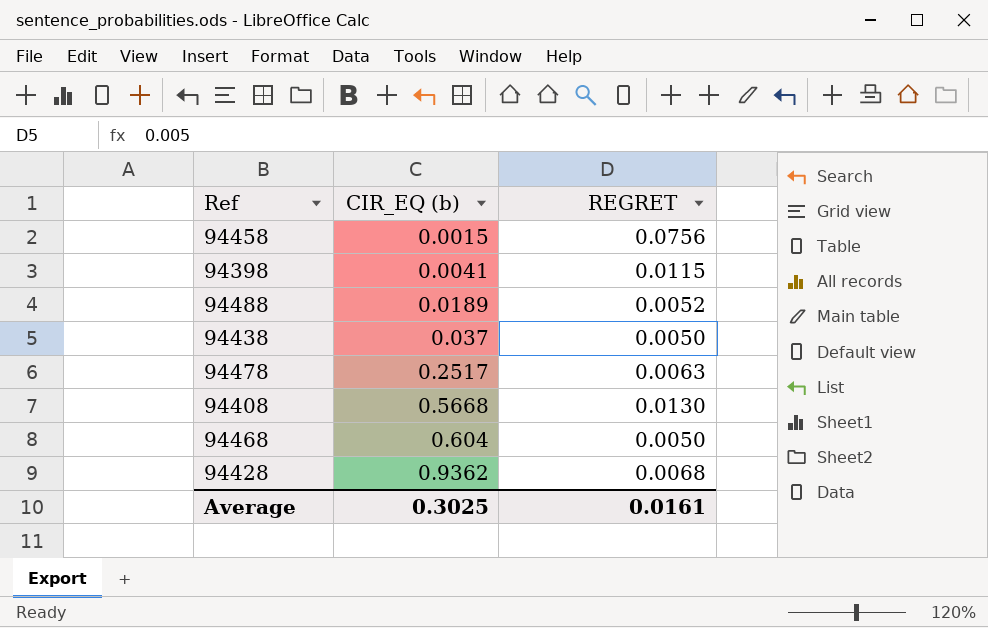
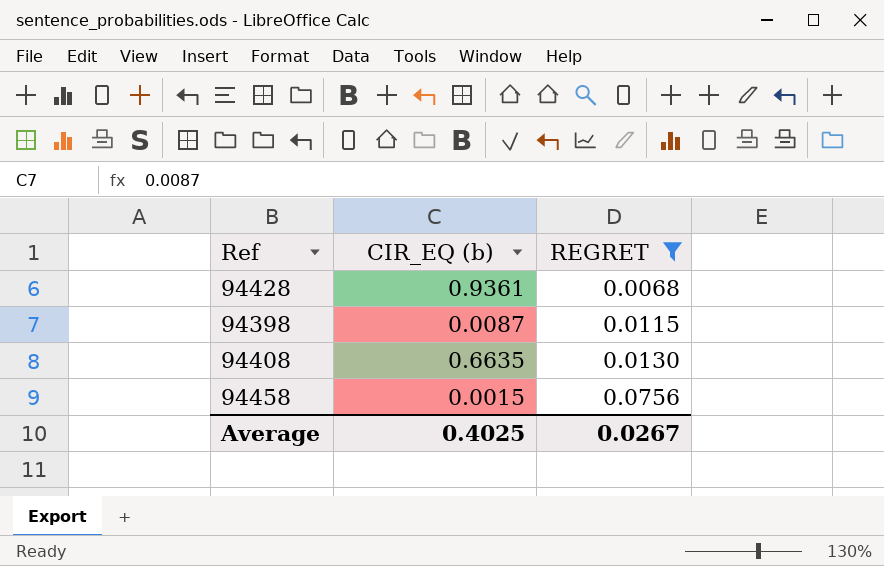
filter: none -> REGRET >= 0.0068
row order: CIR_EQ (b) ascending -> REGRET ascending
94428 | CIR_EQ (b): 0.9362 -> 0.9361
94398 | CIR_EQ (b): 0.0041 -> 0.0087
94408 | CIR_EQ (b): 0.5668 -> 0.6635
Average | CIR_EQ (b): 0.3025 -> 0.4025
Average | REGRET: 0.0161 -> 0.0267

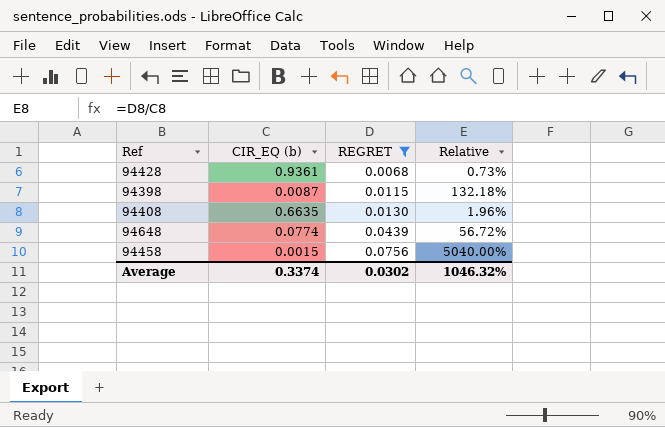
column Relative | formula: none -> [REGRET] / [CIR_EQ (b)]
row 94648: none -> 0.0774 | 0.0439 | 56.72%
Average | CIR_EQ (b): 0.4025 -> 0.3374
Average | REGRET: 0.0267 -> 0.0302

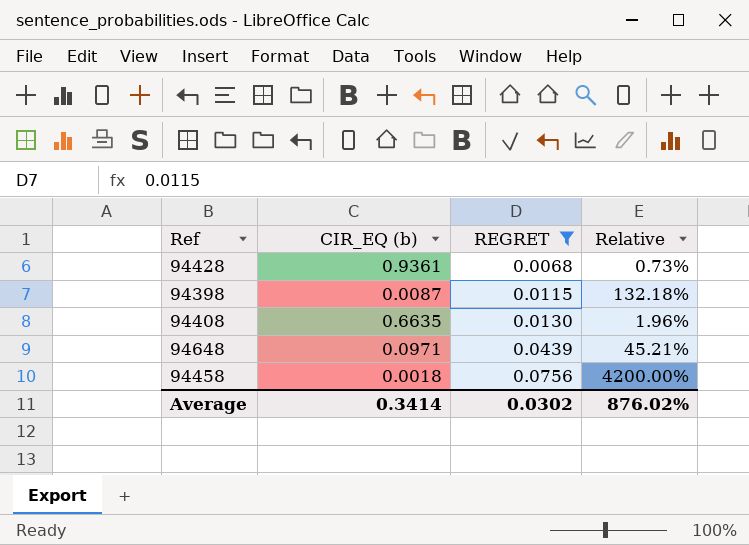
94648 | CIR_EQ (b): 0.0774 -> 0.0971
94648 | Relative: 56.72% -> 45.21%
94458 | CIR_EQ (b): 0.0015 -> 0.0018
94458 | Relative: 5040.00% -> 4200.00%
Average | CIR_EQ (b): 0.3374 -> 0.3414
Average | Relative: 1046.32% -> 876.02%

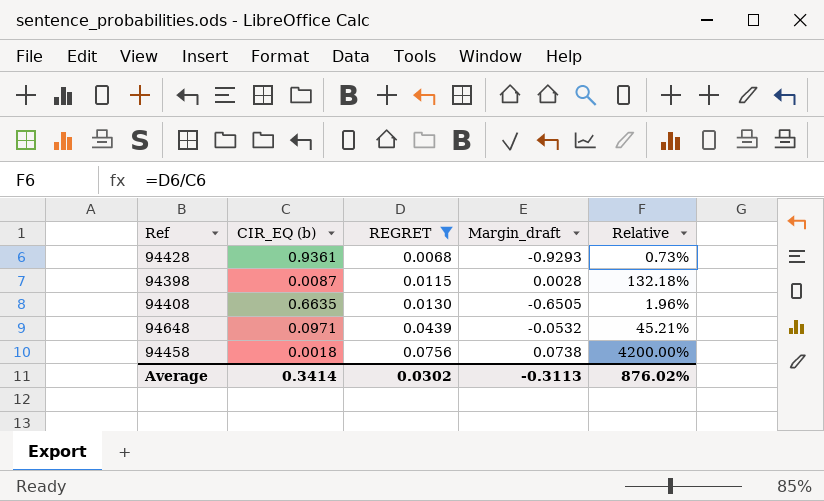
column Margin_draft | formula: none -> [REGRET] - [CIR_EQ (b)]

